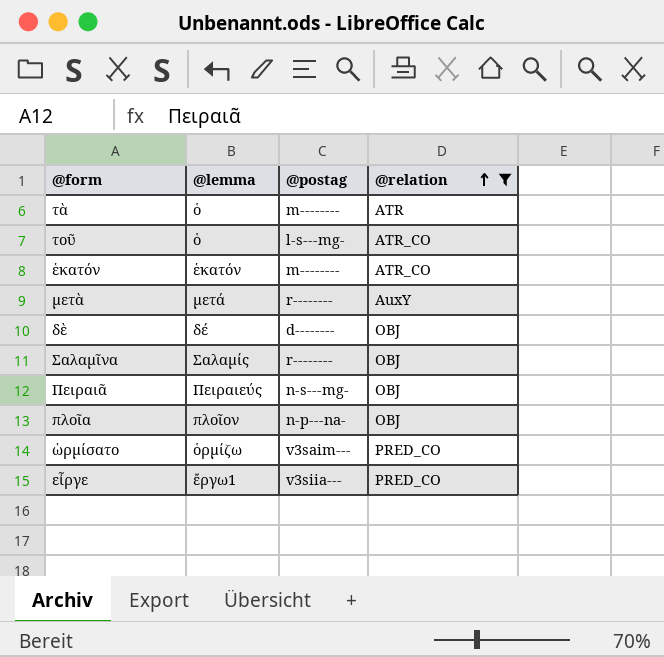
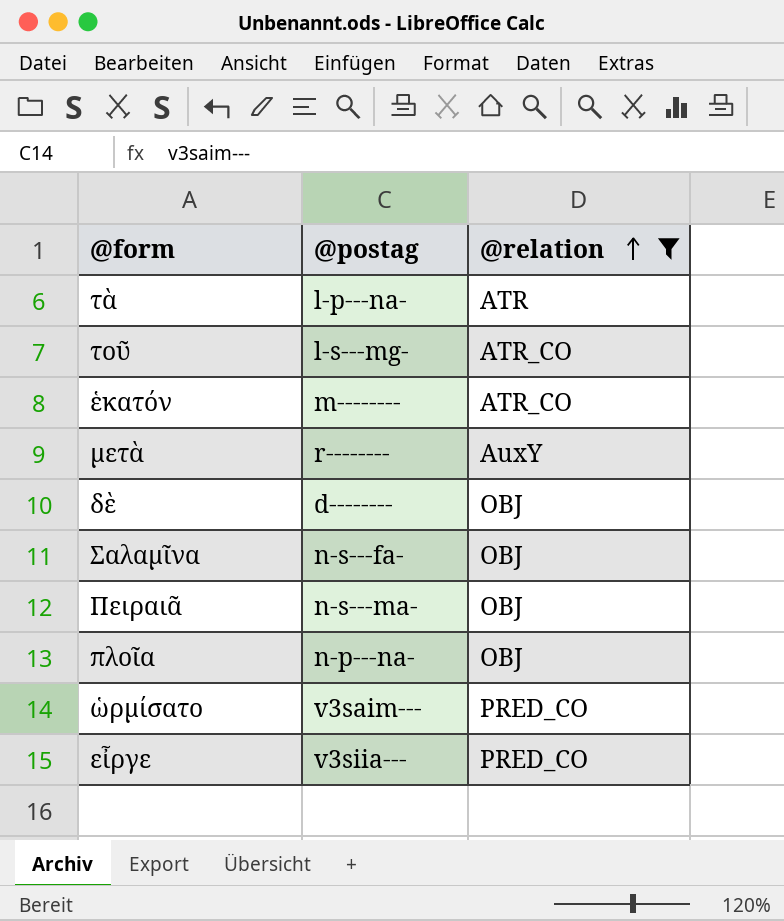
column @lemma | position: 2 -> none
τὰ | @postag: m-------- -> l-p---na-
Σαλαμῖνα | @postag: r-------- -> n-s---fa-
Πειραιᾶ | @postag: n-s---mg- -> n-s---ma-

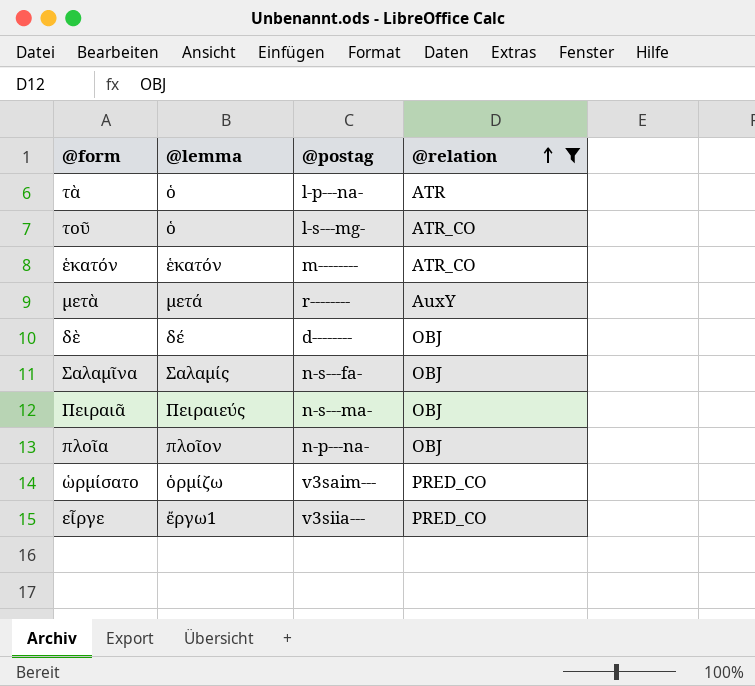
column @lemma | position: none -> 2

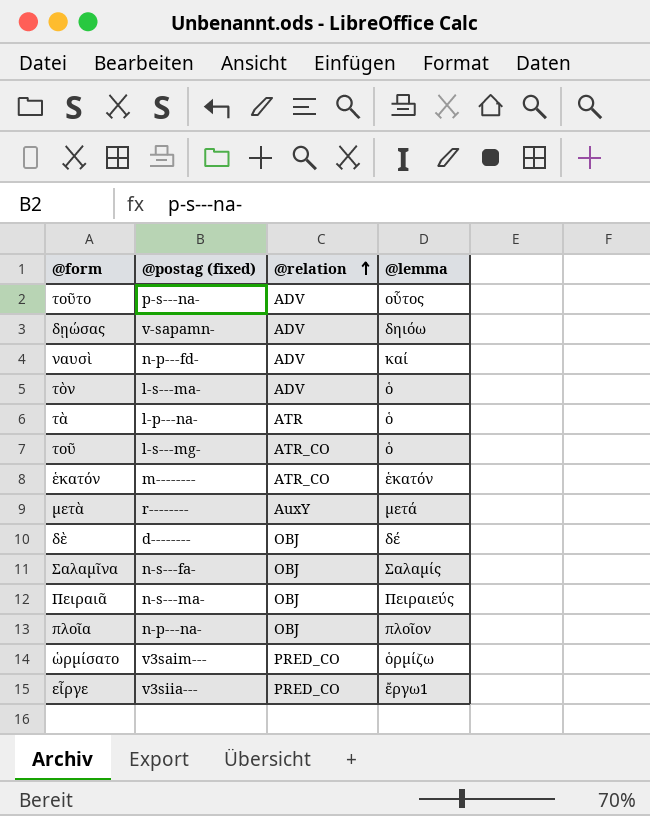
filter: @relation != ADV -> none
column name: @postag -> @postag (fixed)
column @lemma | position: 2 -> 4

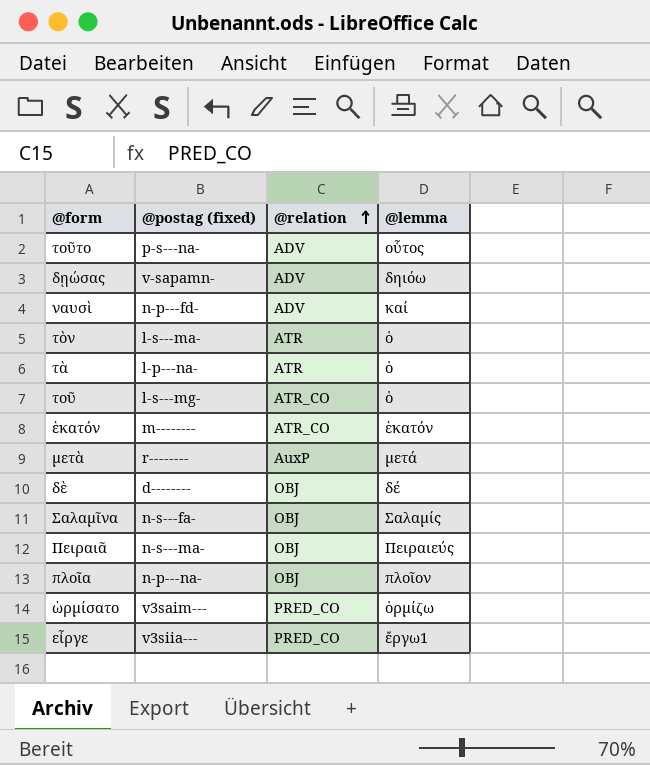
τὸν | @relation: ADV -> ATR
μετὰ | @relation: AuxY -> AuxP

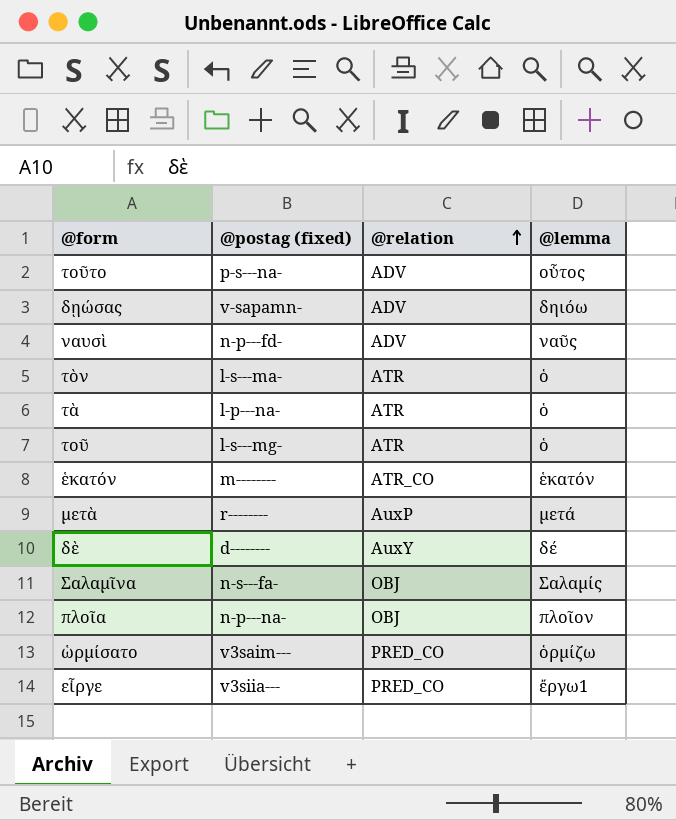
row Πειραιᾶ: n-s---ma- | OBJ | Πειραιεύς -> none
ναυσὶ | @lemma: καί -> ναῦς
τοῦ | @relation: ATR_CO -> ATR
δὲ | @relation: OBJ -> AuxY

